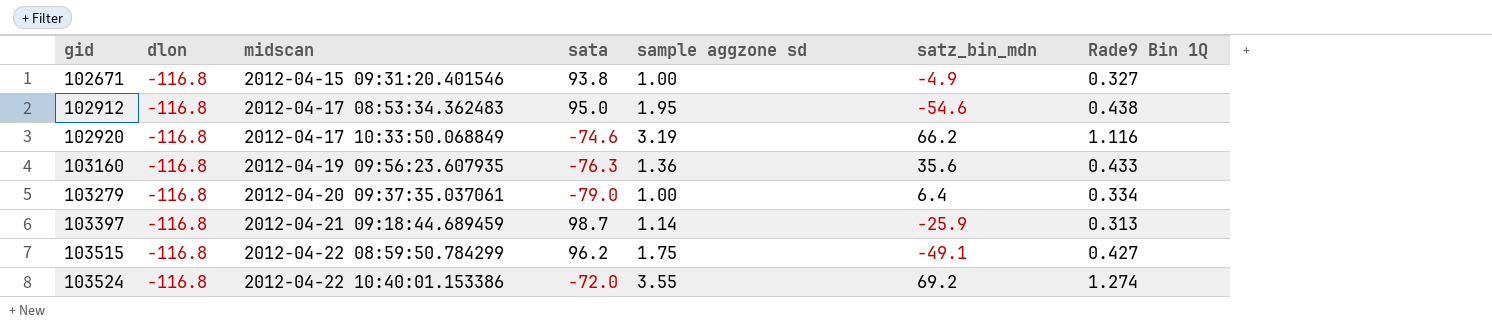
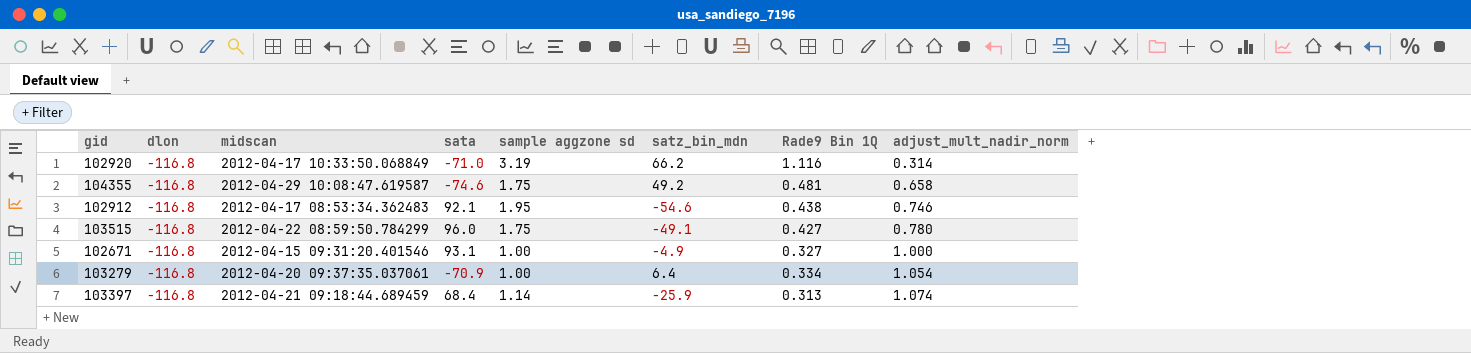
row order: gid ascending -> adjust_mult_nadir_norm ascending
column adjust_mult_nadir_norm | position: none -> 8
row 103160: -116.8 | 2012-04-19 09:56:23.607935 | -76.3 | 1.36 | 35.6 | 0.433 -> none
row 103524: -116.8 | 2012-04-22 10:40:01.153386 | -72.0 | 3.55 | 69.2 | 1.274 -> none
102920 | sata: -74.6 -> -71.0
row 104355: none -> -116.8 | 2012-04-29 10:08:47.619587 | -74.6 | 1.75 | 49.2 | 0.481 | 0.658
102912 | sata: 95.0 -> 92.1
103515 | sata: 96.2 -> 96.0
102671 | sata: 93.8 -> 93.1
103279 | sata: -79.0 -> -70.9
103397 | sata: 98.7 -> 68.4

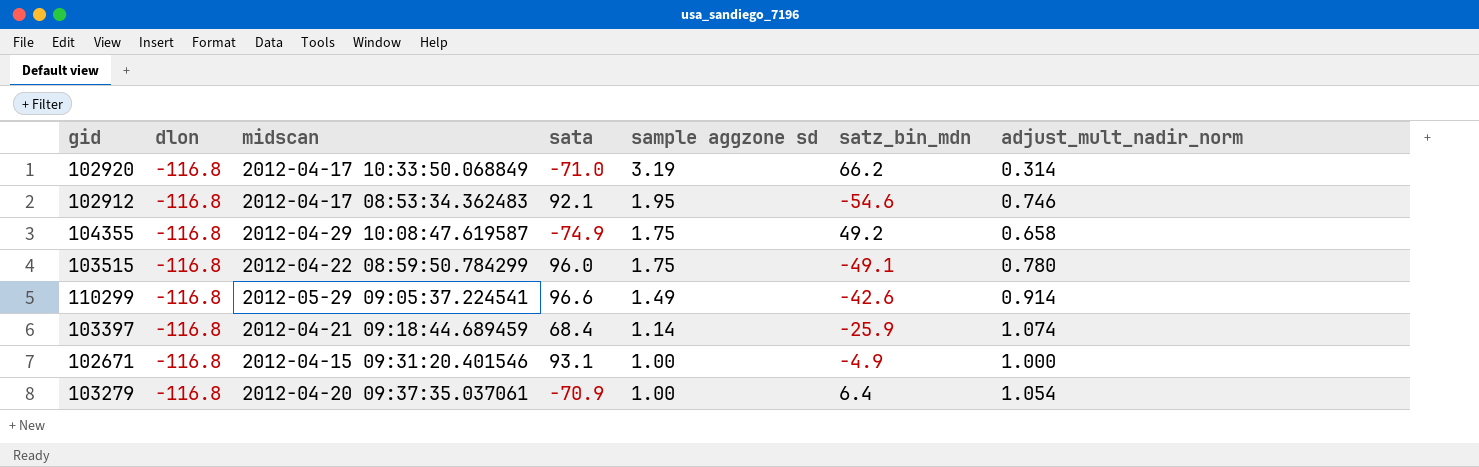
row order: adjust_mult_nadir_norm ascending -> sample aggzone sd descending
column Rade9 Bin 1Q | position: 7 -> none
104355 | sata: -74.6 -> -74.9
row 110299: none -> -116.8 | 2012-05-29 09:05:37.224541 | 96.6 | 1.49 | -42.6 | 0.914

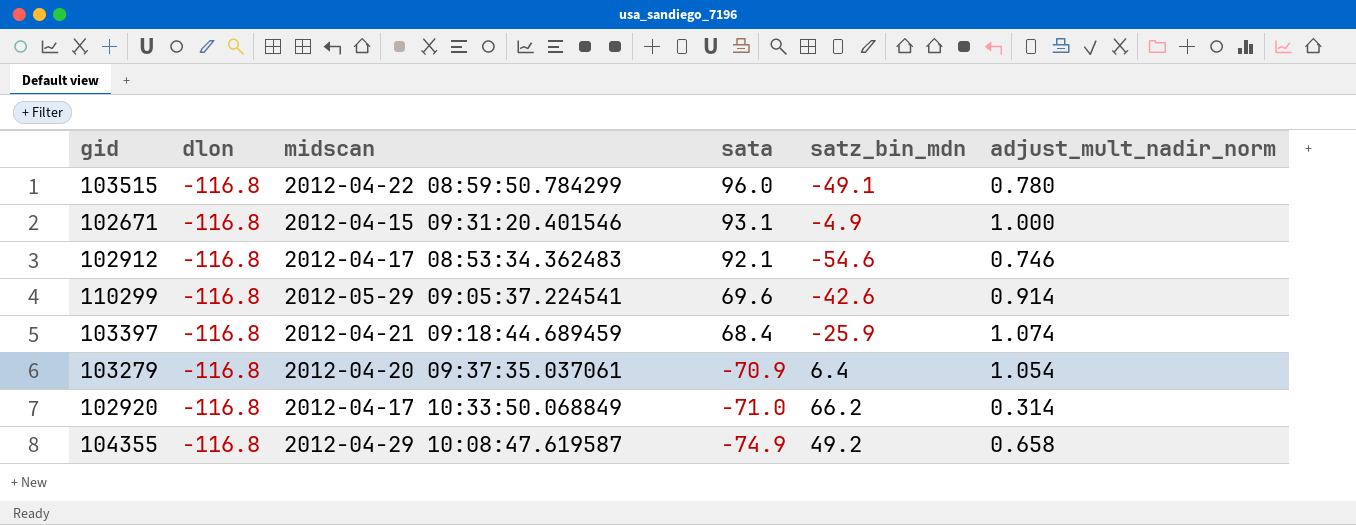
row order: sample aggzone sd descending -> sata descending
column sample aggzone sd | position: 5 -> none
110299 | sata: 96.6 -> 69.6

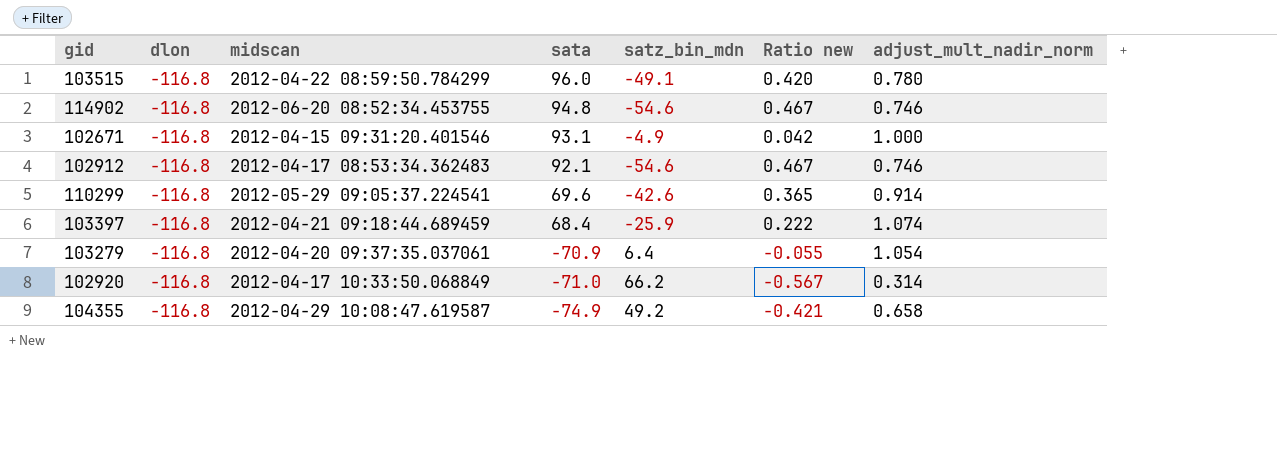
column Ratio new | formula: none -> [satz_bin_mdn] / [dlon]
row 114902: none -> -116.8 | 2012-06-20 08:52:34.453755 | 94.8 | -54.6 | 0.467 | 0.746

